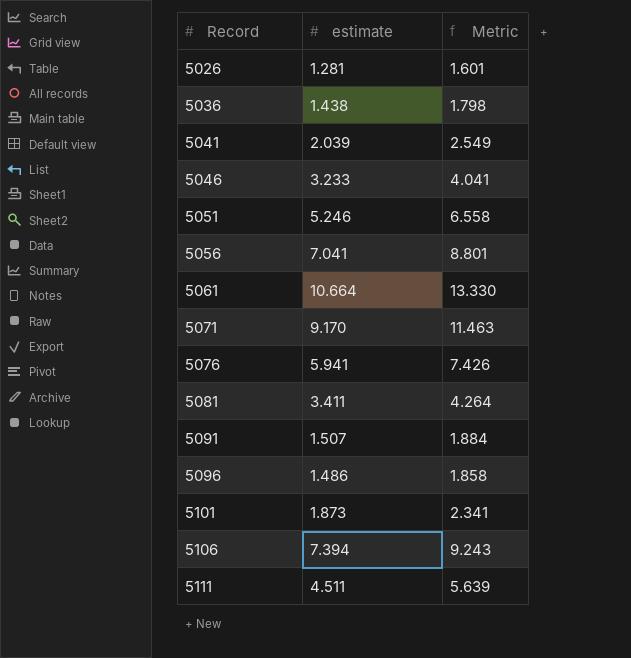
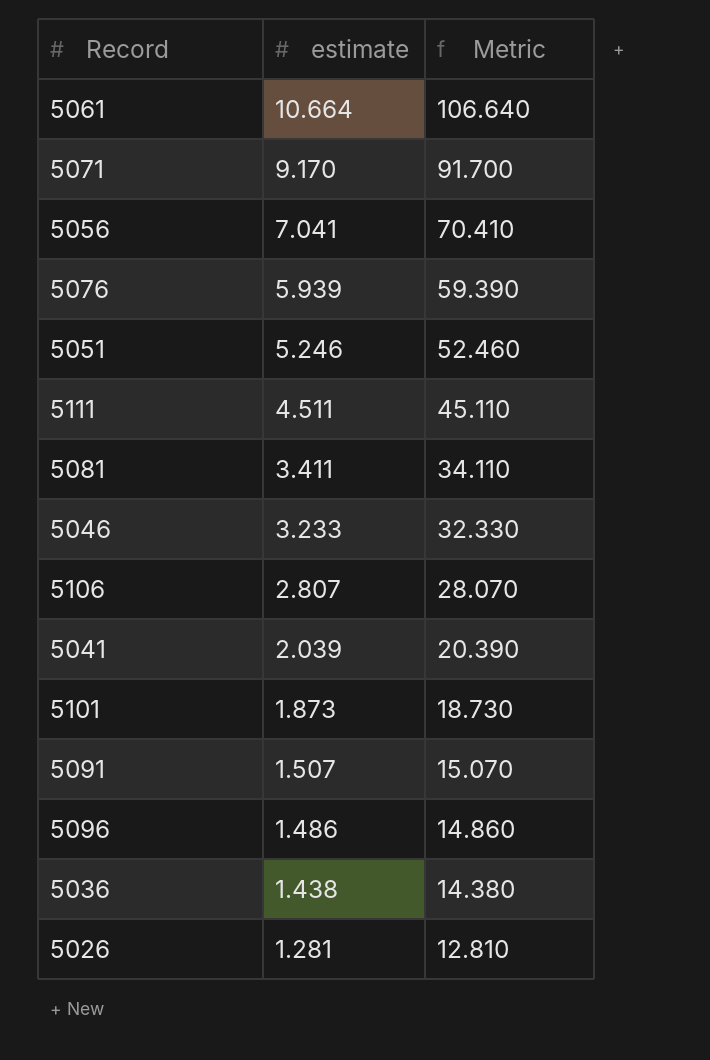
row order: Record ascending -> estimate descending
column Metric | formula: [estimate] * 1.25 -> [estimate] * 10
5076 | estimate: 5.941 -> 5.939
5106 | estimate: 7.394 -> 2.807

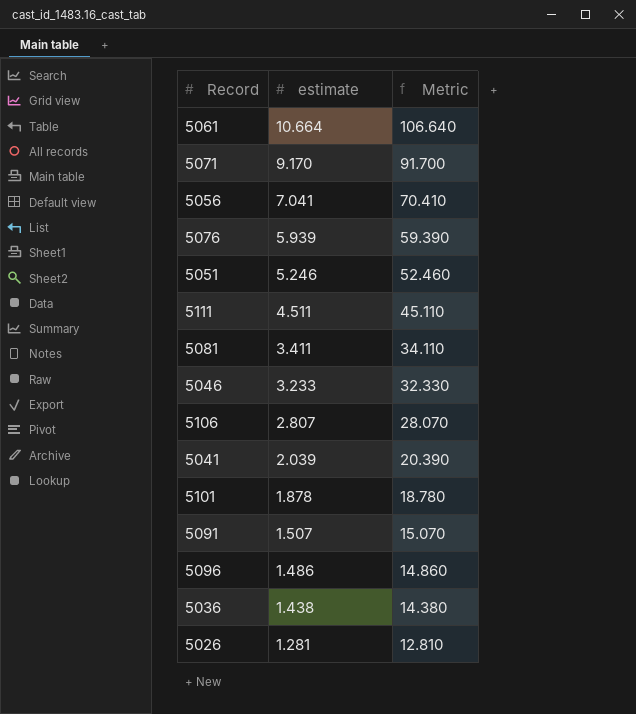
5101 | estimate: 1.873 -> 1.878
5101 | Metric: 18.730 -> 18.780

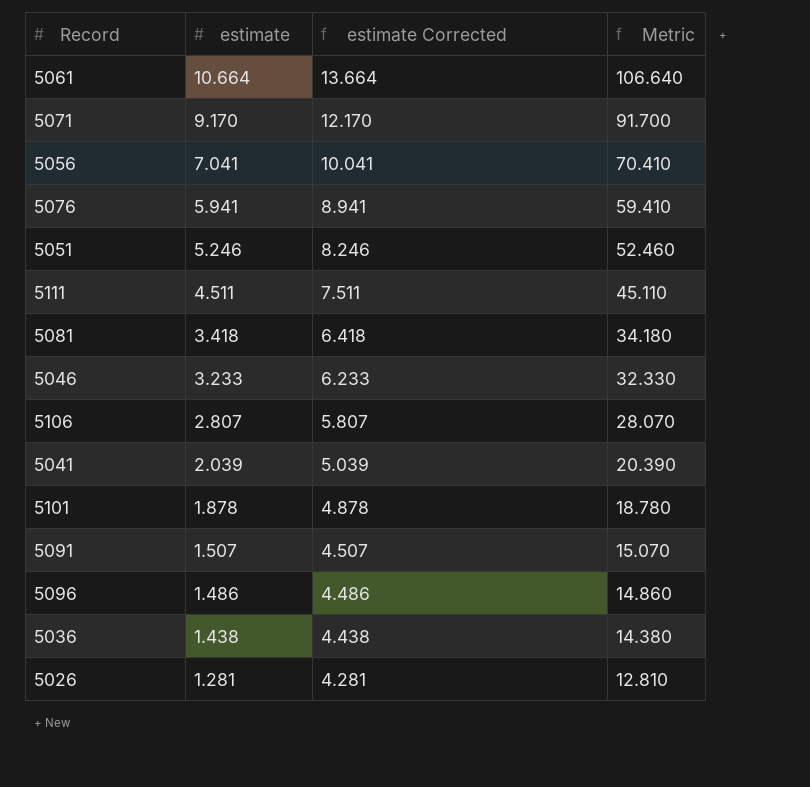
column estimate Corrected | formula: none -> [estimate] + 3
5076 | estimate: 5.939 -> 5.941
5076 | Metric: 59.390 -> 59.410
5081 | estimate: 3.411 -> 3.418
5081 | Metric: 34.110 -> 34.180

